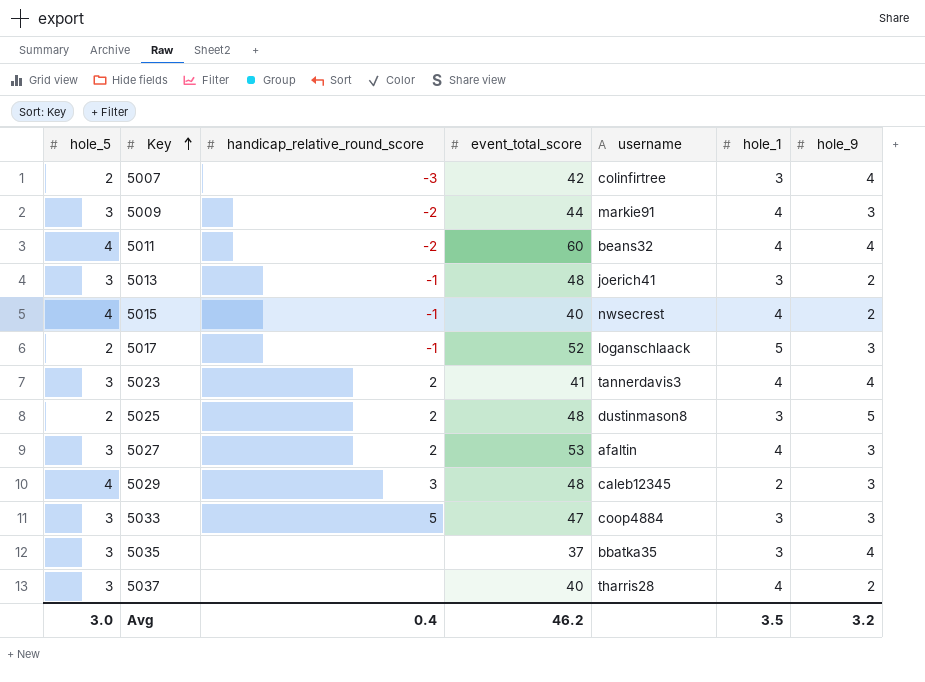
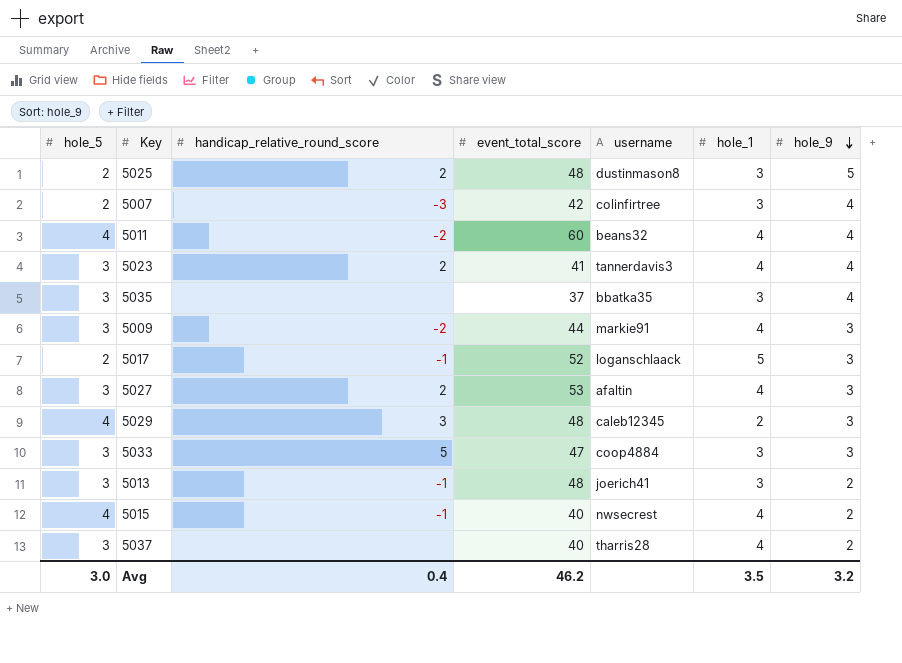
row order: Key ascending -> hole_9 descending

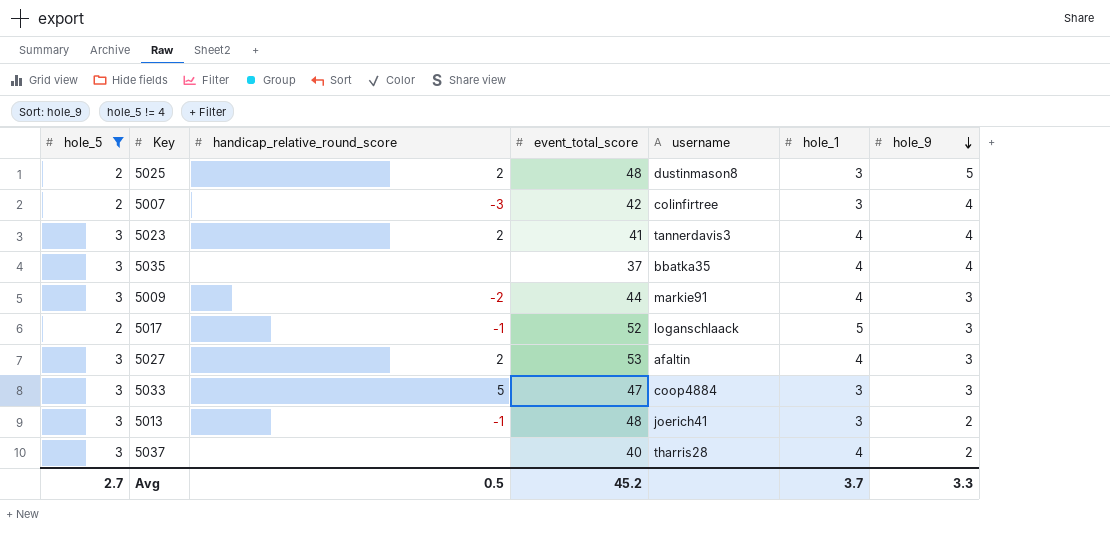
filter: none -> hole_5 != 4
5035 | hole_1: 3 -> 4
Avg | hole_5: 3.0 -> 2.7
Avg | handicap_relative_round_score: 0.4 -> 0.5
Avg | event_total_score: 46.2 -> 45.2
Avg | hole_1: 3.5 -> 3.7
Avg | hole_9: 3.2 -> 3.3

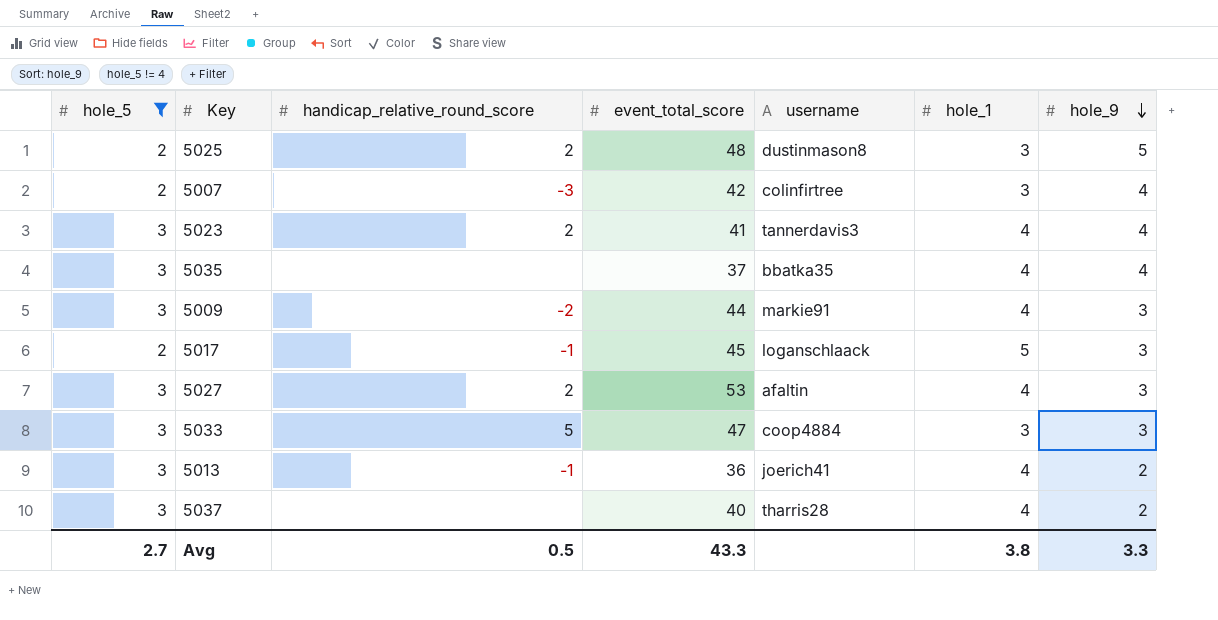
5017 | event_total_score: 52 -> 45
5013 | event_total_score: 48 -> 36
5013 | hole_1: 3 -> 4
Avg | event_total_score: 45.2 -> 43.3
Avg | hole_1: 3.7 -> 3.8

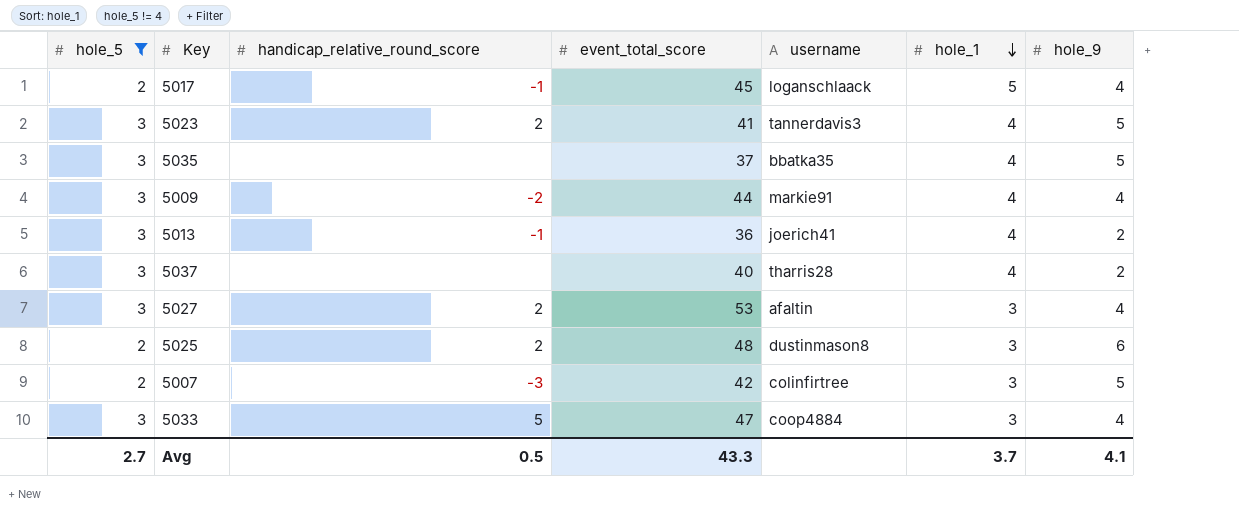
row order: hole_9 descending -> hole_1 descending
5017 | hole_9: 3 -> 4
5023 | hole_9: 4 -> 5
5035 | hole_9: 4 -> 5
5009 | hole_9: 3 -> 4
5027 | hole_1: 4 -> 3
5027 | hole_9: 3 -> 4
5025 | hole_9: 5 -> 6
5007 | hole_9: 4 -> 5
5033 | hole_9: 3 -> 4
Avg | hole_1: 3.8 -> 3.7
Avg | hole_9: 3.3 -> 4.1

